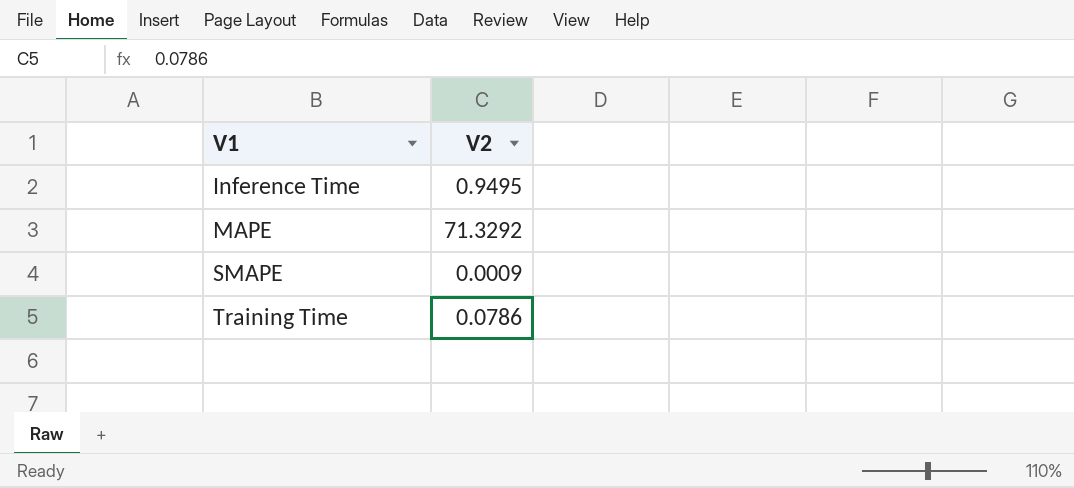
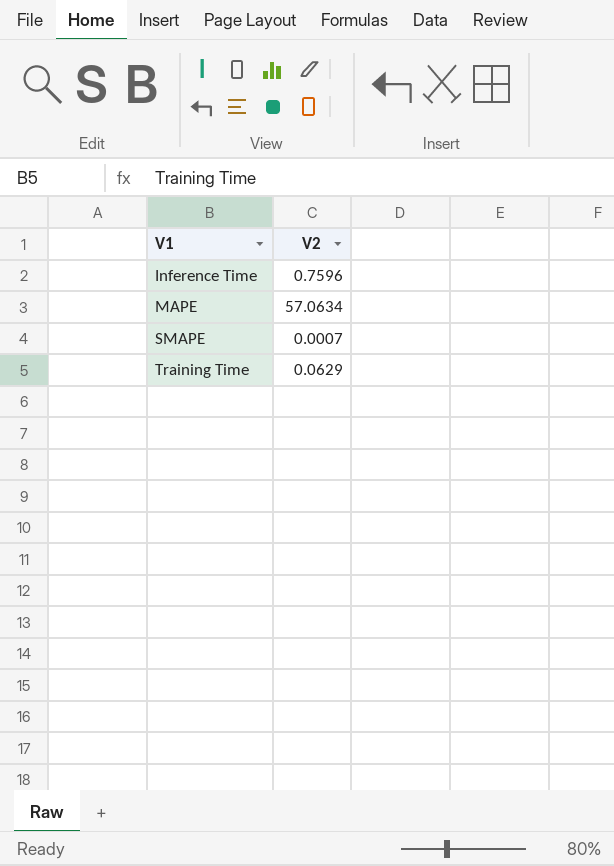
Inference Time | V2: 0.9495 -> 0.7596
MAPE | V2: 71.3292 -> 57.0634
SMAPE | V2: 0.0009 -> 0.0007
Training Time | V2: 0.0786 -> 0.0629

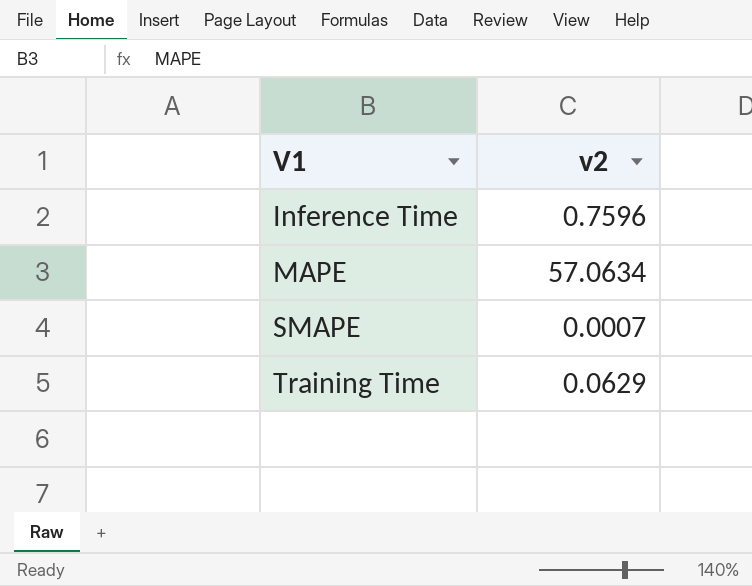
column name: V2 -> v2

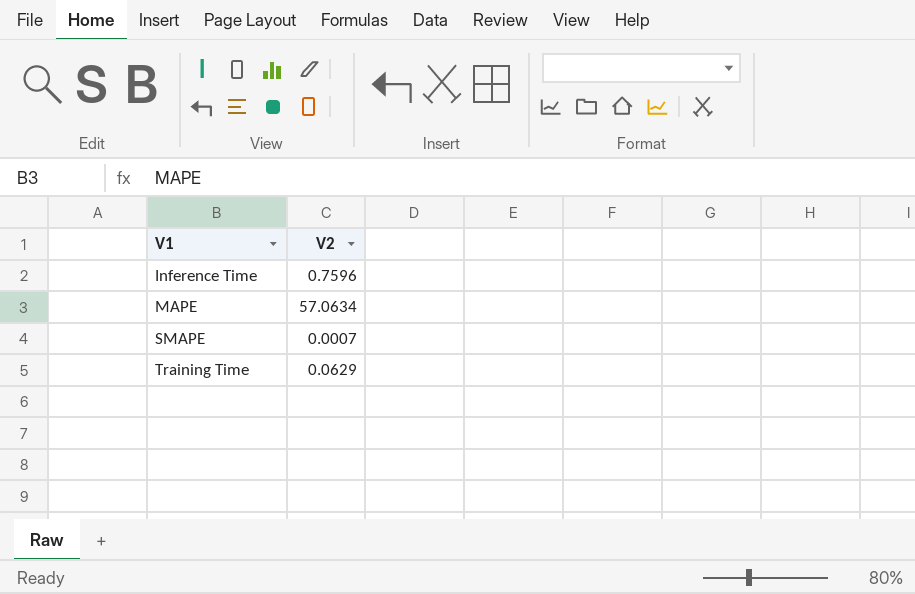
column name: v2 -> V2

